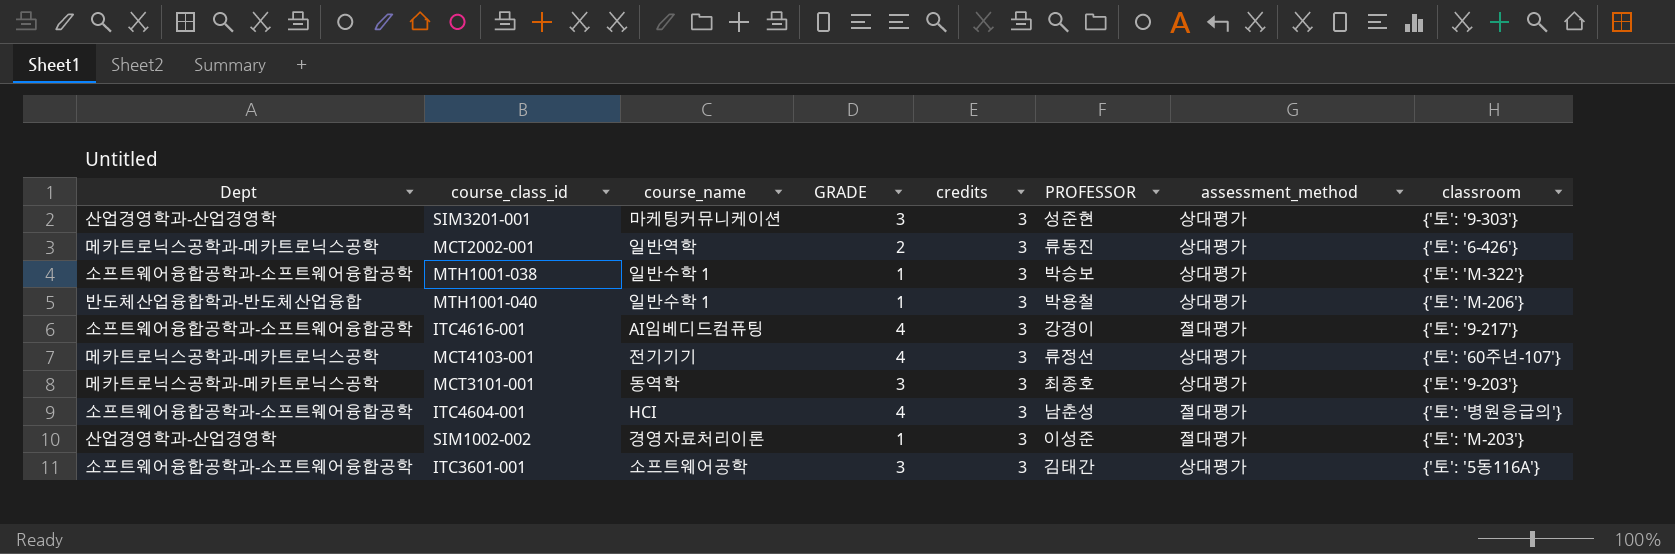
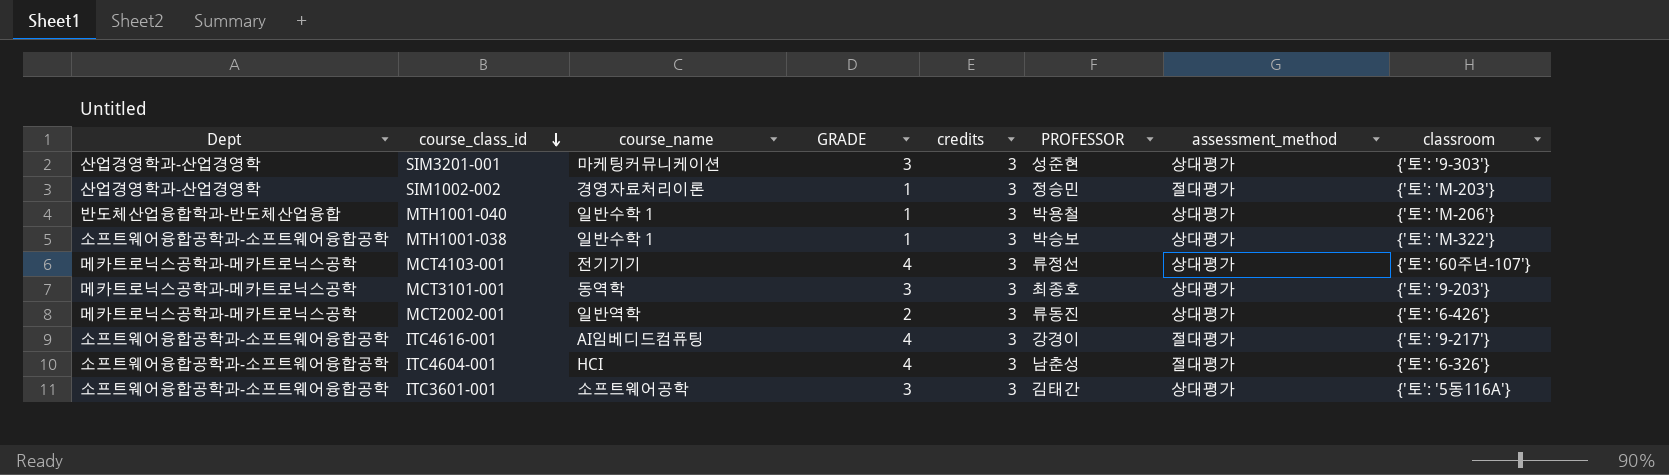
row order: none -> course_class_id descending
SIM1002-002 | PROFESSOR: 이성준 -> 정승민
ITC4604-001 | classroom: {'토': '병원응급의'} -> {'토': '6-326'}

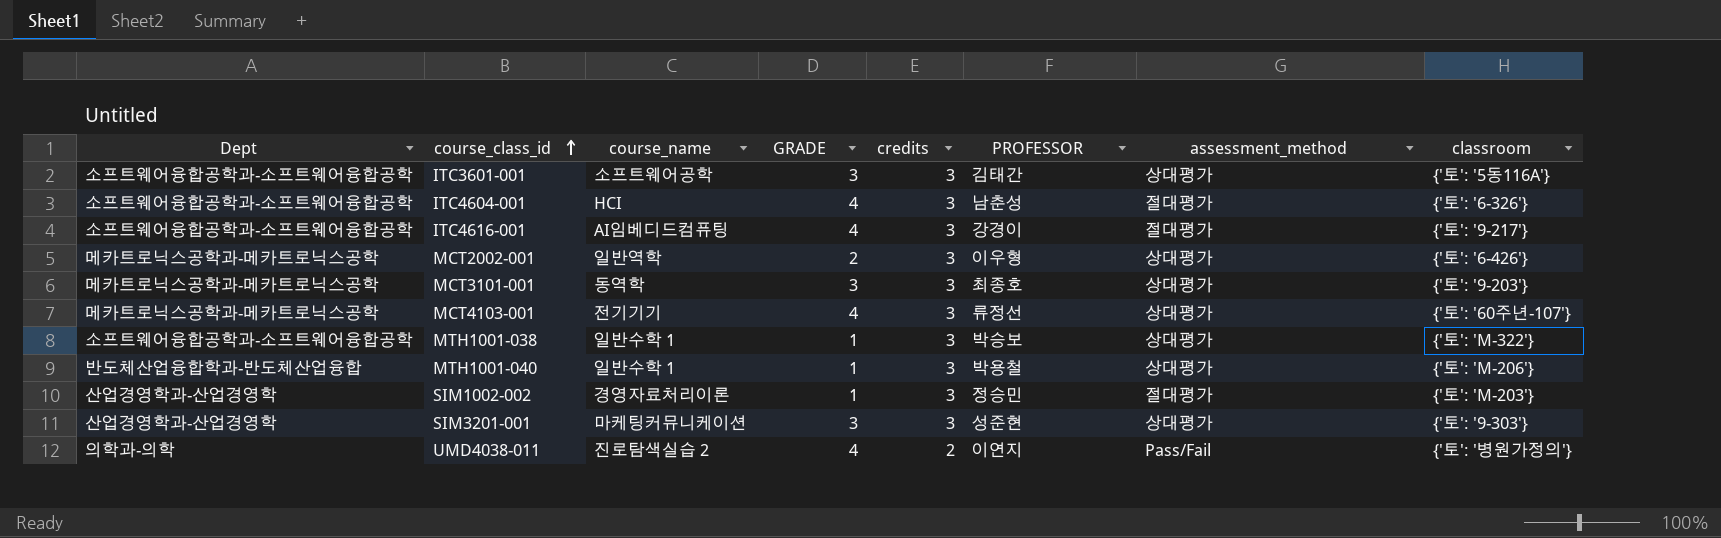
row order: course_class_id descending -> course_class_id ascending
MCT2002-001 | PROFESSOR: 류동진 -> 이우형
row UMD4038-011: none -> 의학과-의학 | 진로탐색실습 2 | 4 | 2 | 이연지 | Pass/Fail | {'토': '병원가정의'}

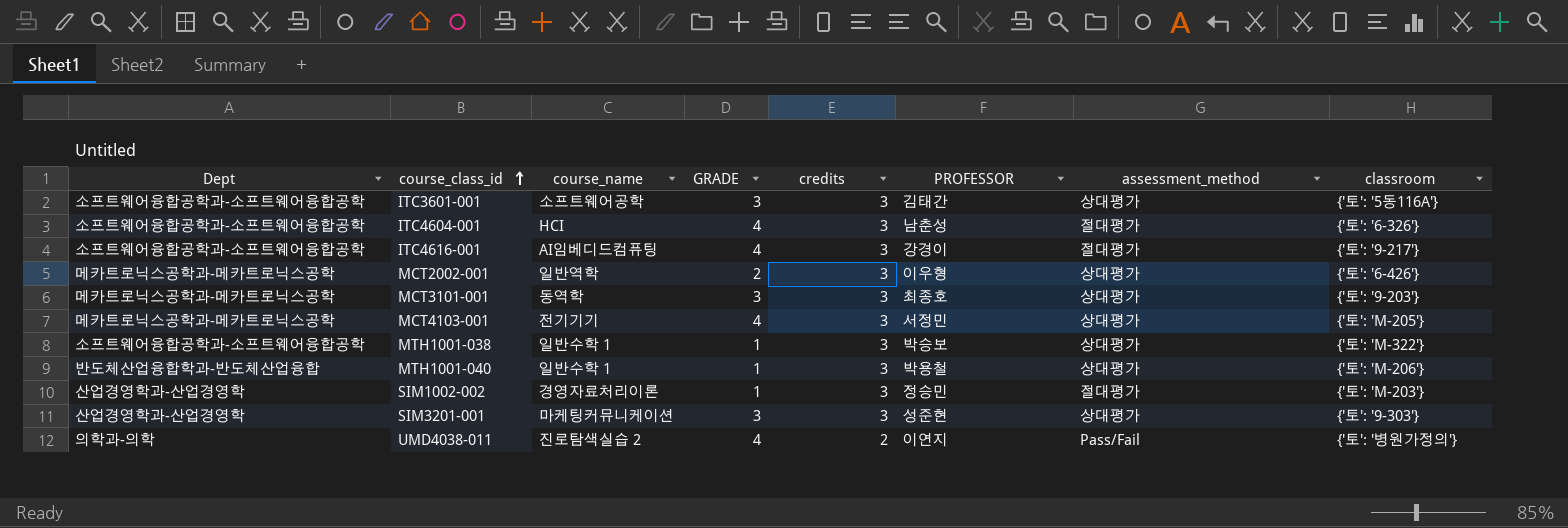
MCT4103-001 | PROFESSOR: 류정선 -> 서정민
MCT4103-001 | classroom: {'토': '60주년-107'} -> {'토': 'M-205'}

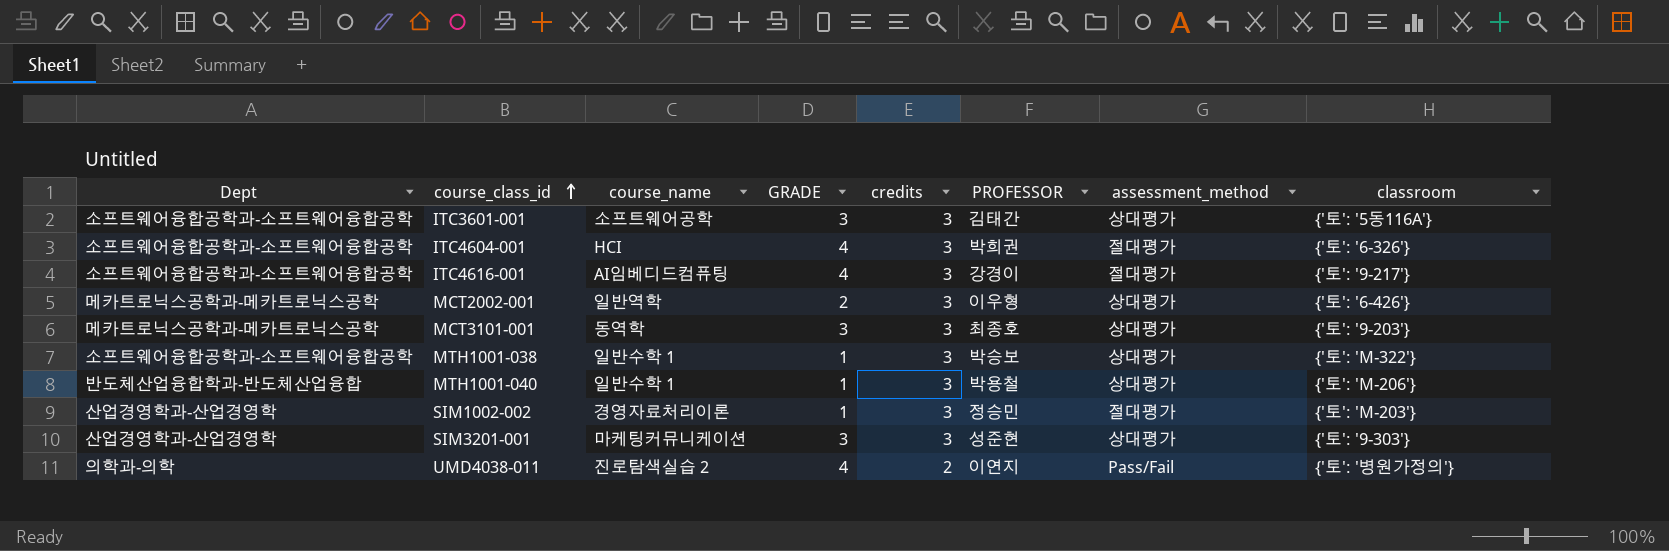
row MCT4103-001: 메카트로닉스공학과-메카트로닉스공학 | 전기기기 | 4 | 3 | 서정민 | 상대평가 | {'토': 'M-205'} -> none
ITC4604-001 | PROFESSOR: 남춘성 -> 박희권

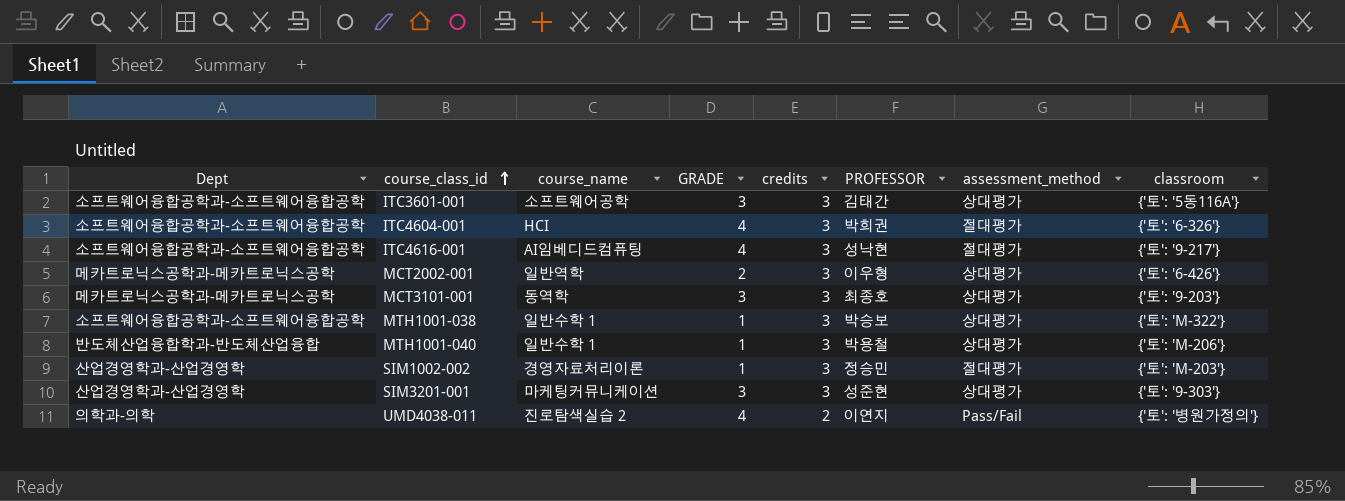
ITC4616-001 | PROFESSOR: 강경이 -> 성낙현

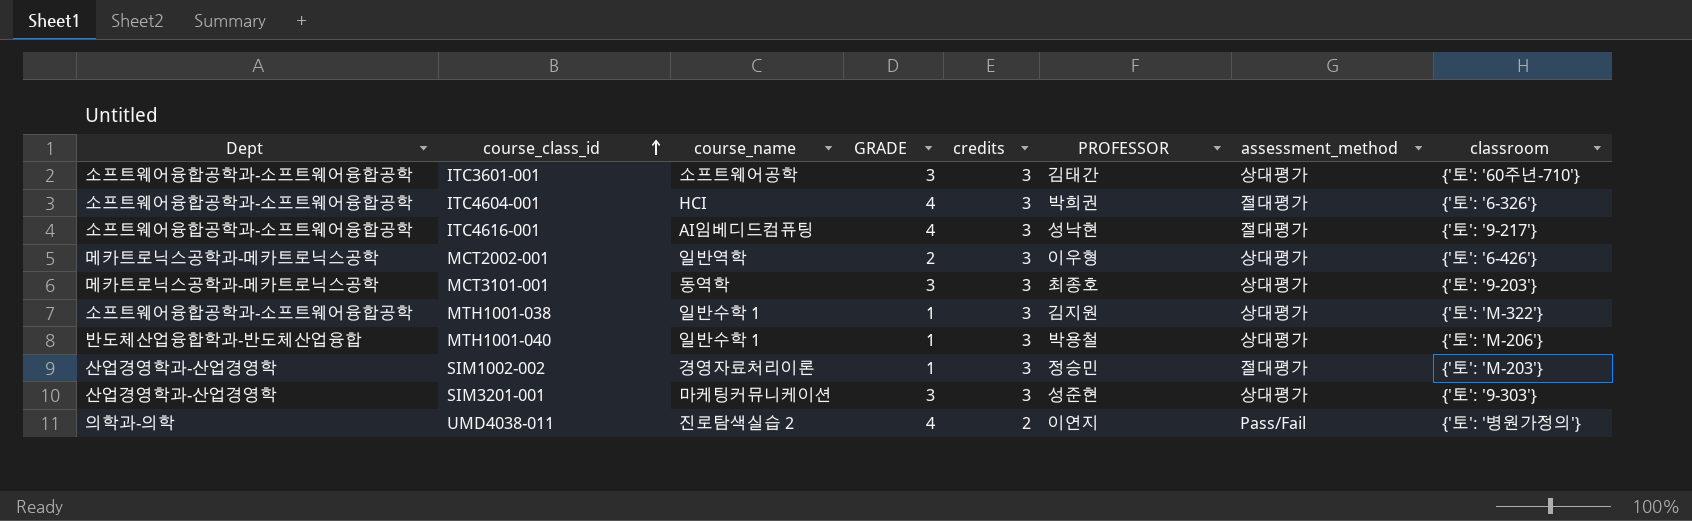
ITC3601-001 | classroom: {'토': '5동116A'} -> {'토': '60주년-710'}
MTH1001-038 | PROFESSOR: 박승보 -> 김지원

